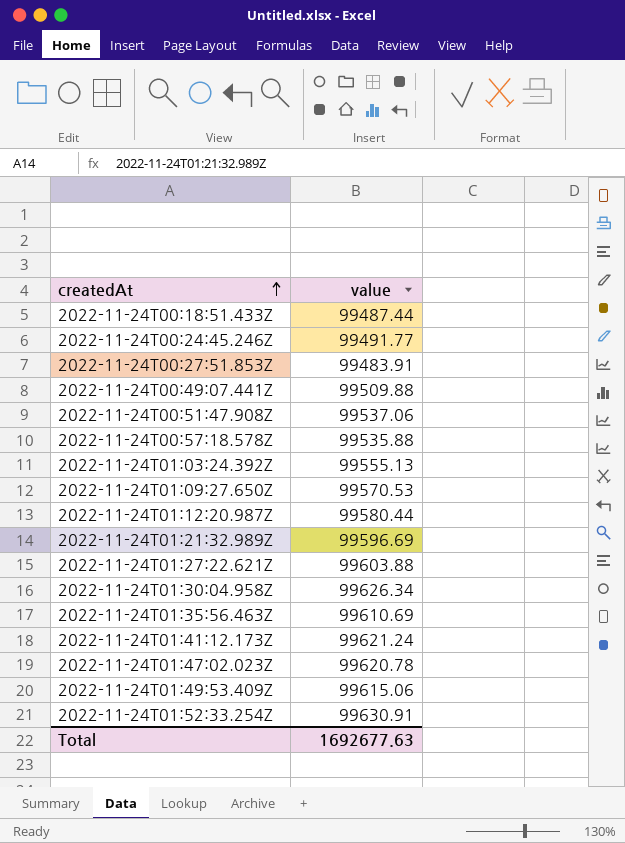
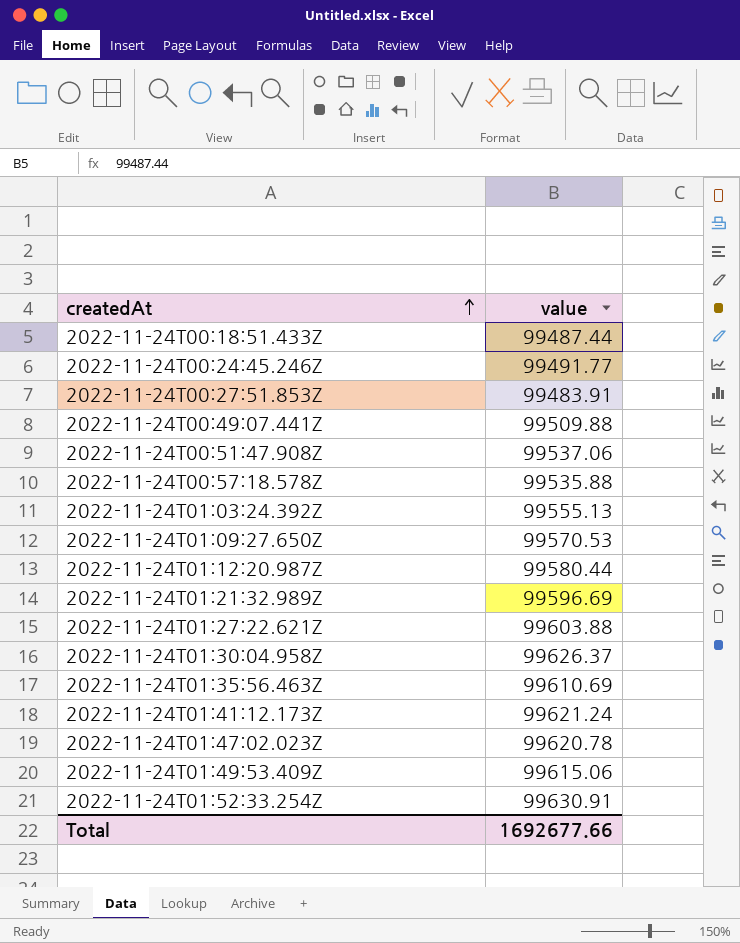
2022-11-24T01:30:04.958Z | value: 99626.34 -> 99626.37
Total | value: 1692677.63 -> 1692677.66

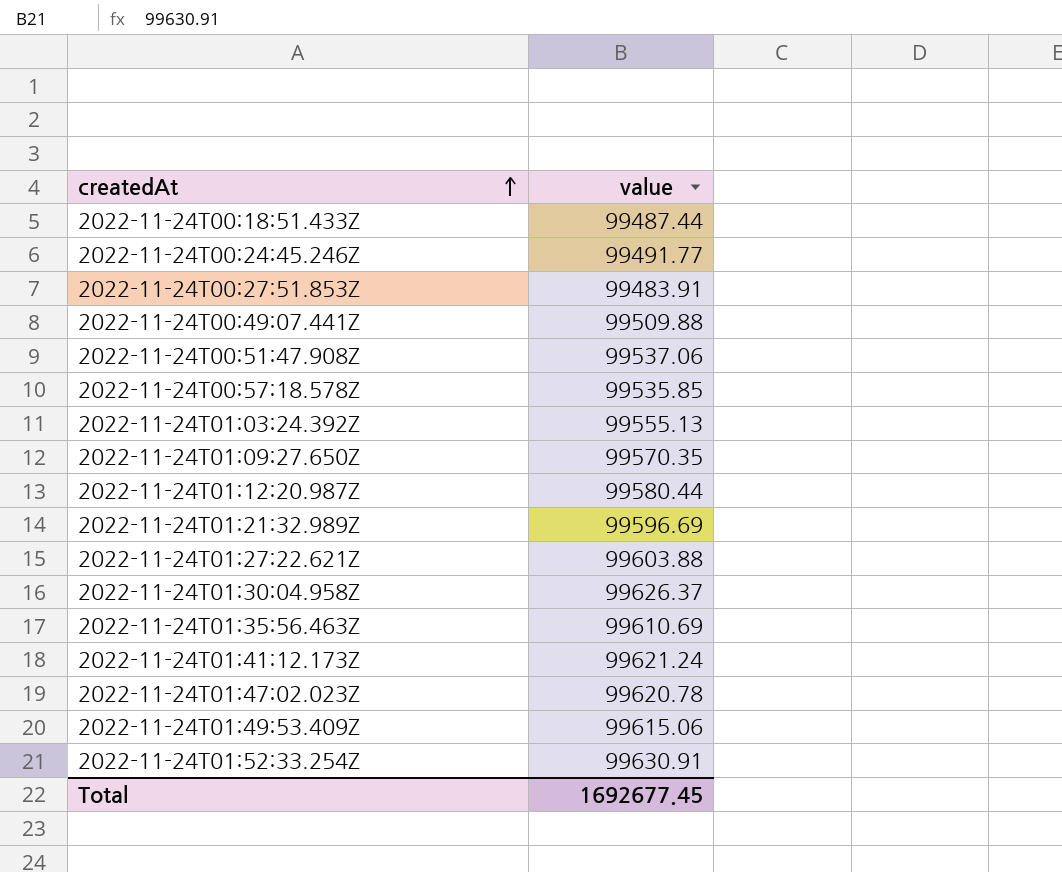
2022-11-24T00:57:18.578Z | value: 99535.88 -> 99535.85
2022-11-24T01:09:27.650Z | value: 99570.53 -> 99570.35
Total | value: 1692677.66 -> 1692677.45

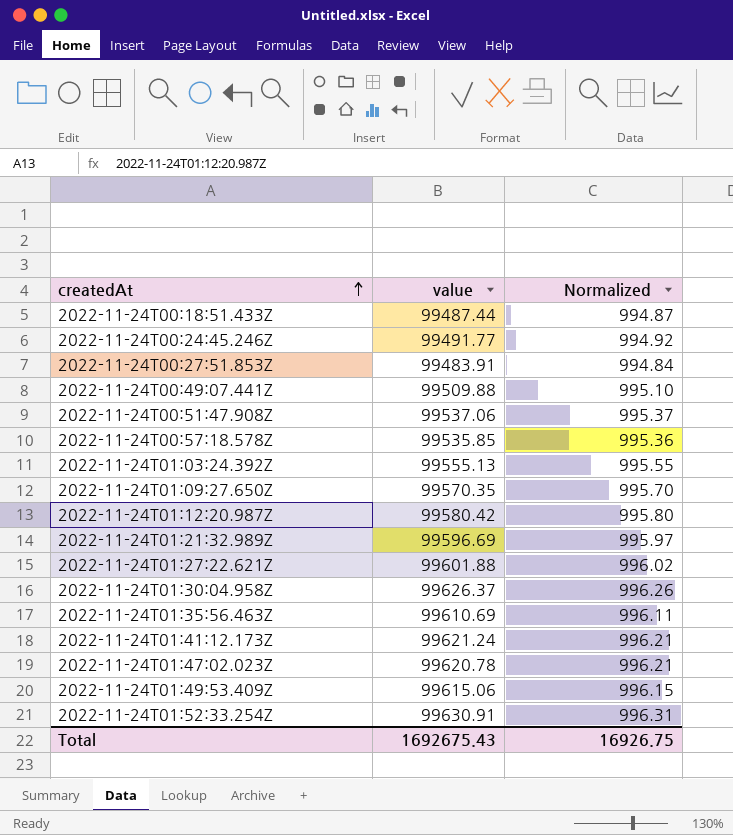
column Normalized | formula: none -> [value] * 0.01
2022-11-24T01:12:20.987Z | value: 99580.44 -> 99580.42
2022-11-24T01:27:22.621Z | value: 99603.88 -> 99601.88
Total | value: 1692677.45 -> 1692675.43

